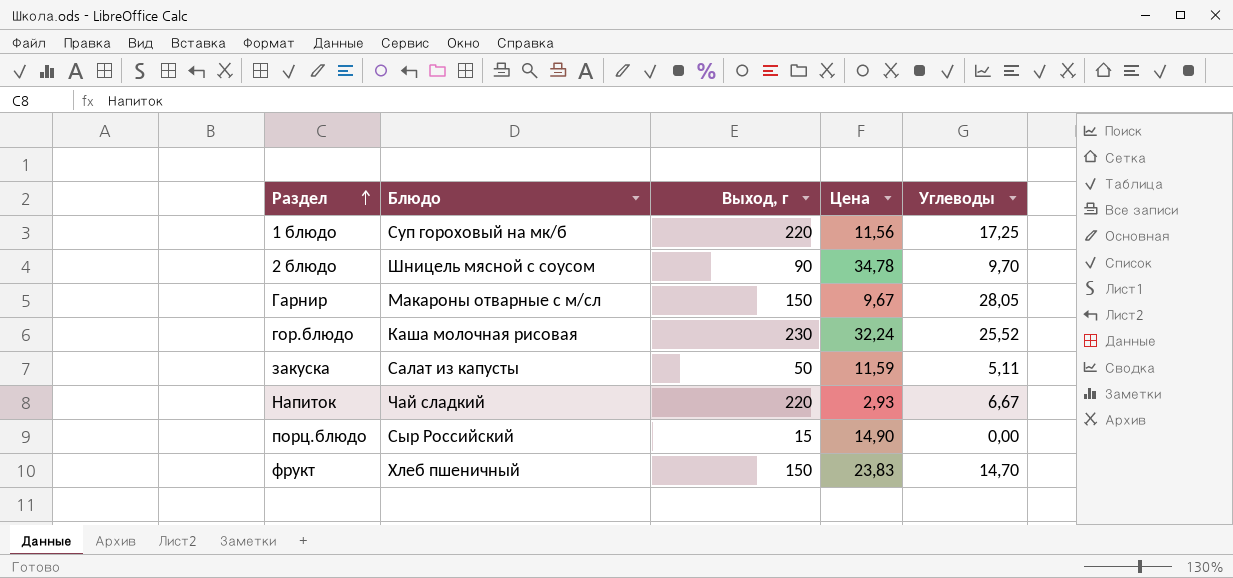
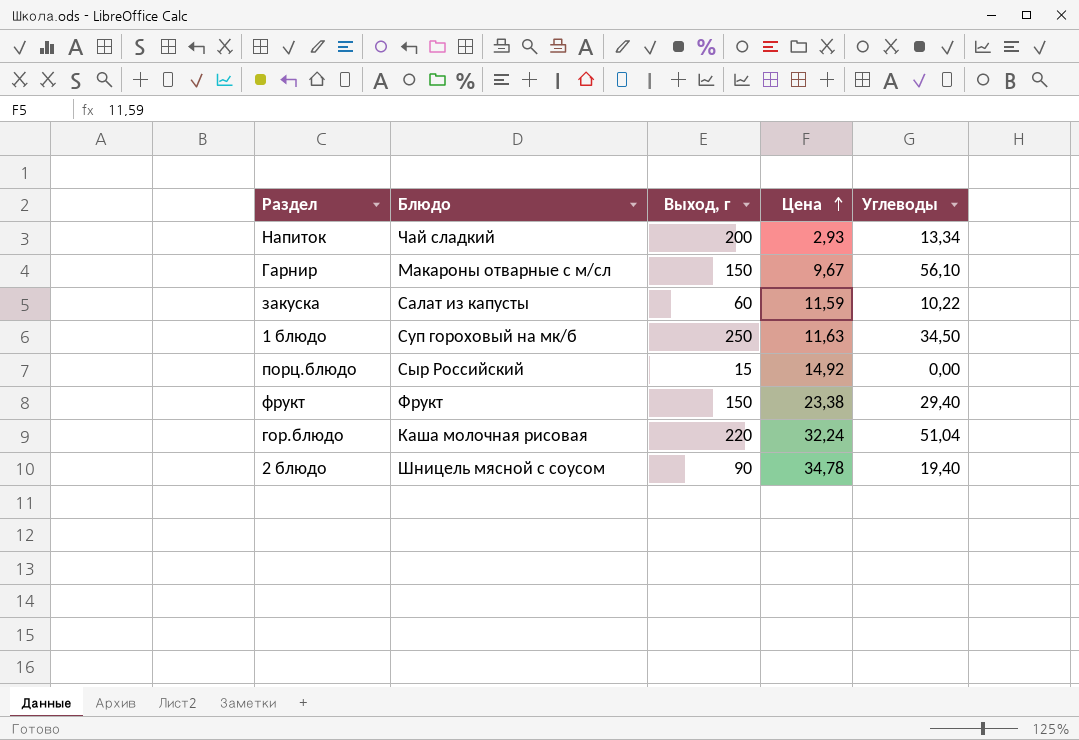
row order: Раздел ascending -> Цена ascending
Напиток | Выход, г: 220 -> 200
Напиток | Углеводы: 6,67 -> 13,34
Гарнир | Углеводы: 28,05 -> 56,10
закуска | Выход, г: 50 -> 60
закуска | Углеводы: 5,11 -> 10,22
1 блюдо | Выход, г: 220 -> 250
1 блюдо | Цена: 11,56 -> 11,63
1 блюдо | Углеводы: 17,25 -> 34,50
порц.блюдо | Цена: 14,90 -> 14,92
фрукт | Блюдо: Хлеб пшеничный -> Фрукт
фрукт | Цена: 23,83 -> 23,38
фрукт | Углеводы: 14,70 -> 29,40
гор.блюдо | Выход, г: 230 -> 220
гор.блюдо | Углеводы: 25,52 -> 51,04
2 блюдо | Углеводы: 9,70 -> 19,40

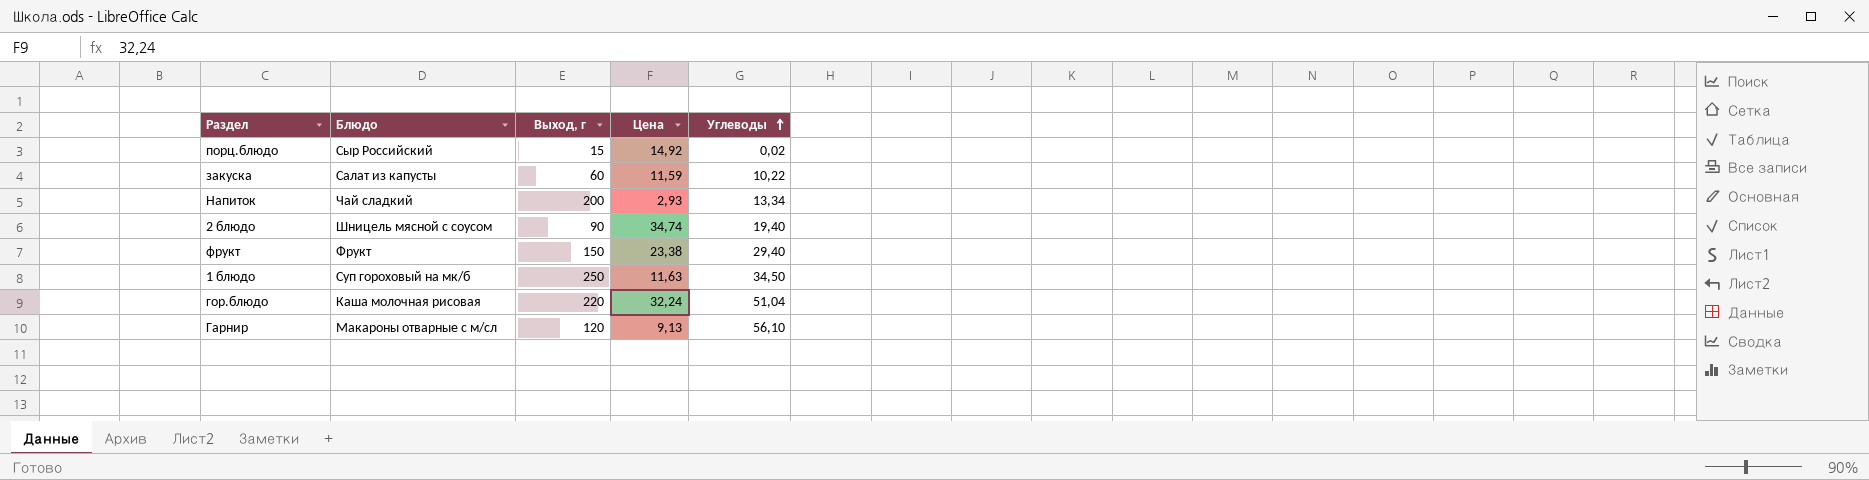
row order: Цена ascending -> Углеводы ascending
порц.блюдо | Углеводы: 0,00 -> 0,02
2 блюдо | Цена: 34,78 -> 34,74
Гарнир | Выход, г: 150 -> 120
Гарнир | Цена: 9,67 -> 9,13

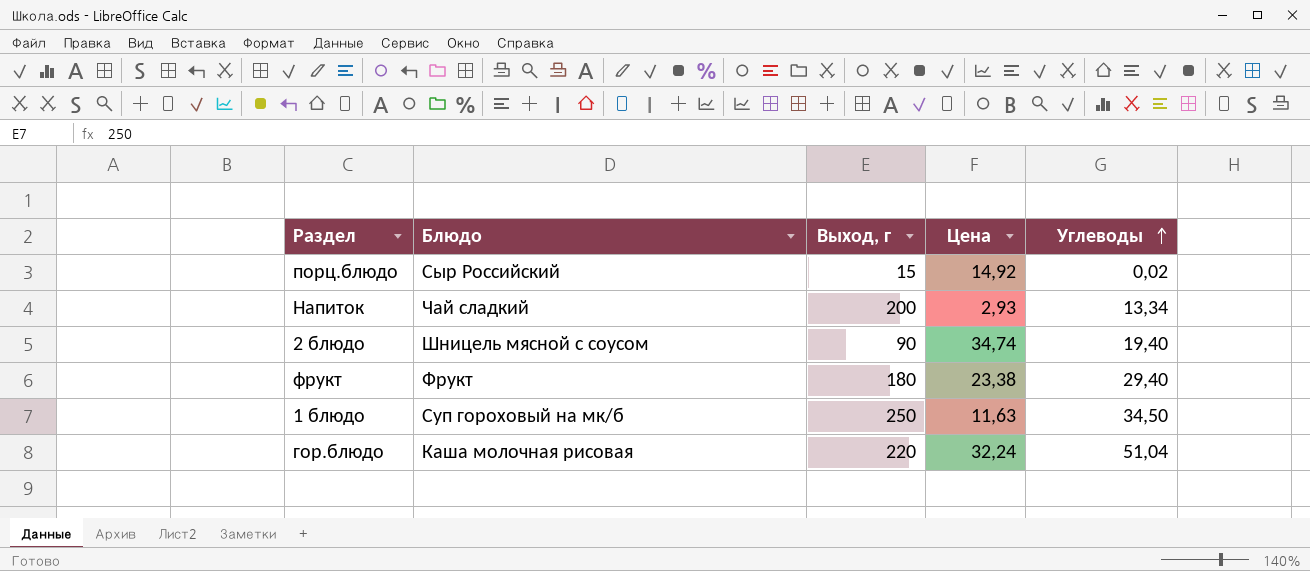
row закуска: Салат из капусты | 60 | 11,59 | 10,22 -> none
row Гарнир: Макароны отварные с м/сл | 120 | 9,13 | 56,10 -> none
фрукт | Выход, г: 150 -> 180

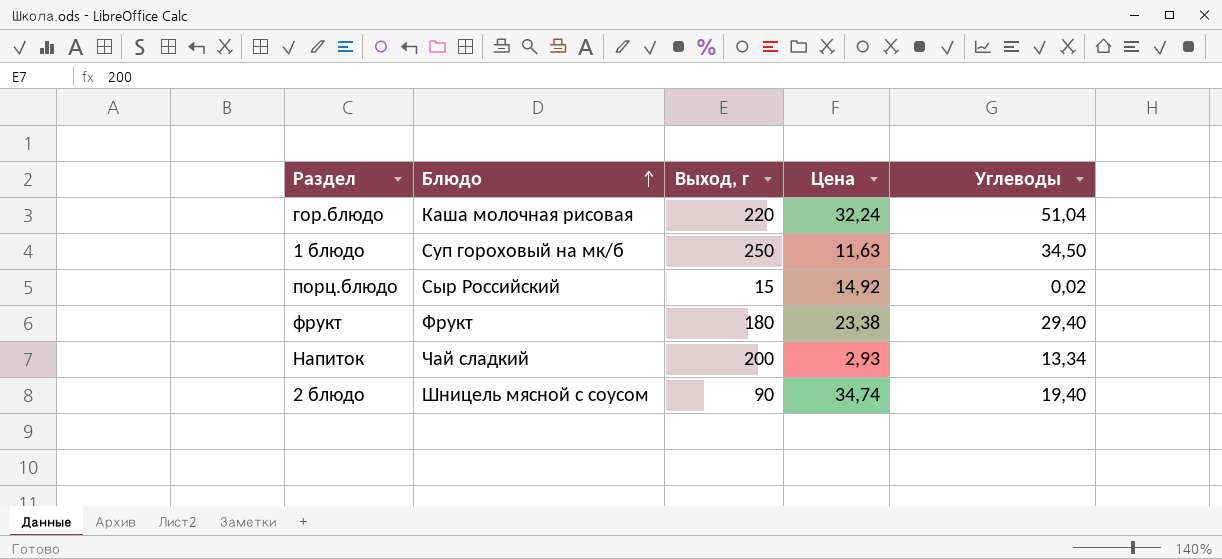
row order: Углеводы ascending -> Блюдо ascending

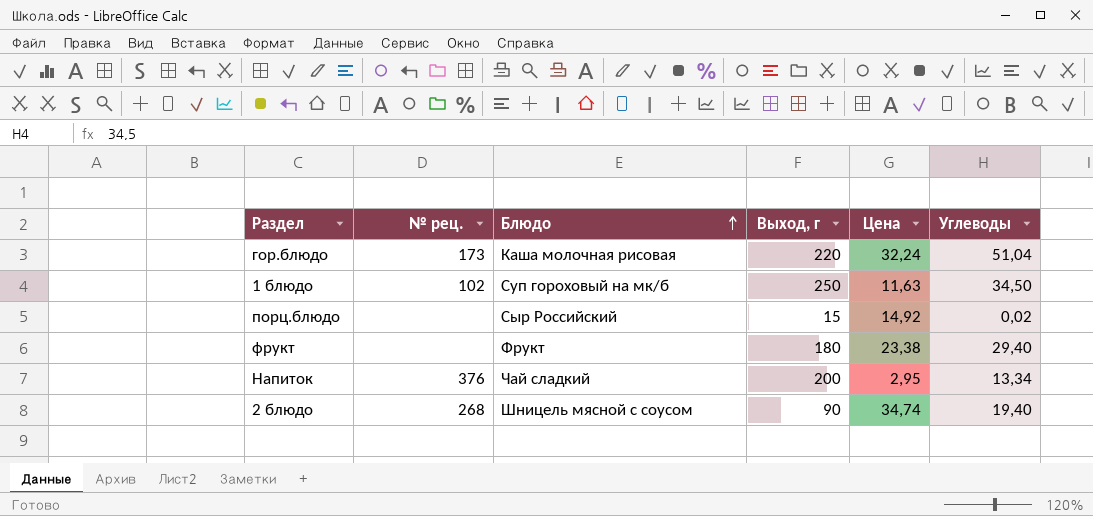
column № рец. | position: none -> 2
Напиток | Цена: 2,93 -> 2,95

